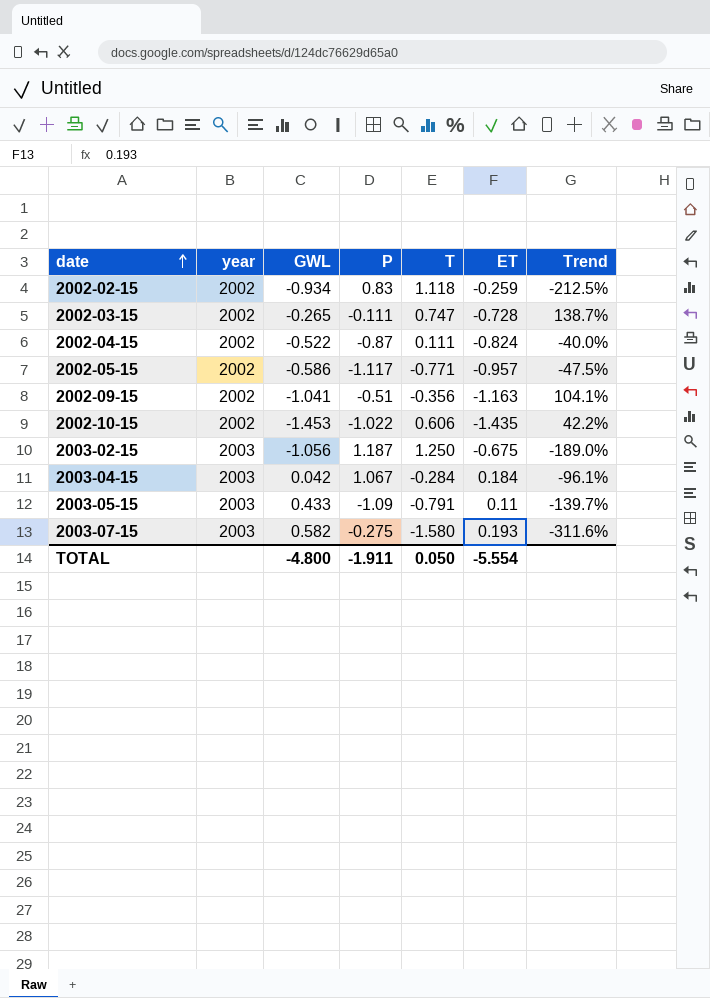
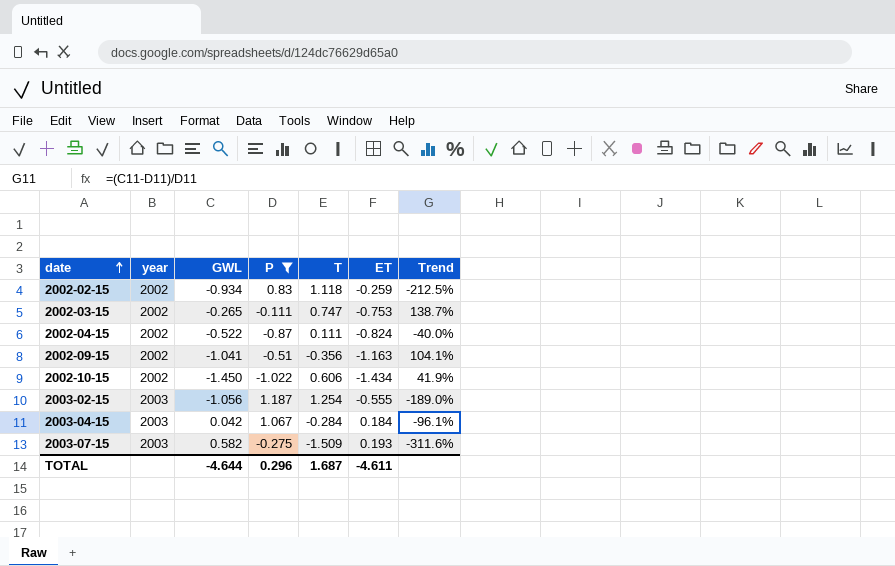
filter: none -> P >= -1.022
2002-03-15 | ET: -0.728 -> -0.753
2002-10-15 | GWL: -1.453 -> -1.450
2002-10-15 | ET: -1.435 -> -1.434
2002-10-15 | Trend: 42.2% -> 41.9%
2003-02-15 | T: 1.250 -> 1.254
2003-02-15 | ET: -0.675 -> -0.555
2003-07-15 | T: -1.580 -> -1.509
TOTAL | GWL: -4.800 -> -4.644
TOTAL | P: -1.911 -> 0.296
TOTAL | T: 0.050 -> 1.687
TOTAL | ET: -5.554 -> -4.611

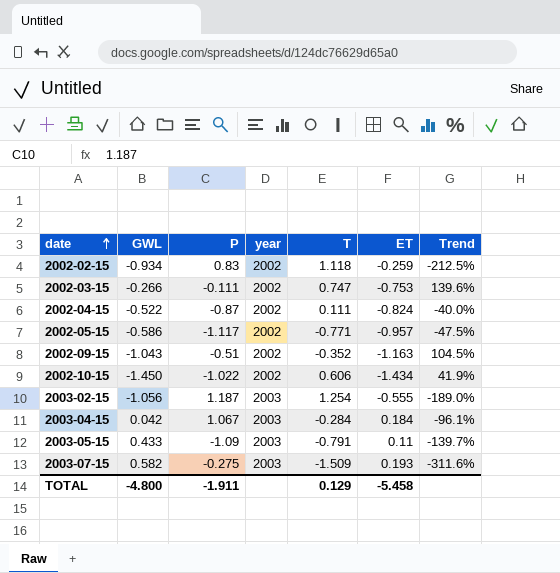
filter: P >= -1.022 -> none
column year | position: 2 -> 4
2002-03-15 | GWL: -0.265 -> -0.266
2002-03-15 | Trend: 138.7% -> 139.6%
2002-09-15 | GWL: -1.041 -> -1.043
2002-09-15 | T: -0.356 -> -0.352
2002-09-15 | Trend: 104.1% -> 104.5%
TOTAL | GWL: -4.644 -> -4.800
TOTAL | P: 0.296 -> -1.911
TOTAL | T: 1.687 -> 0.129
TOTAL | ET: -4.611 -> -5.458

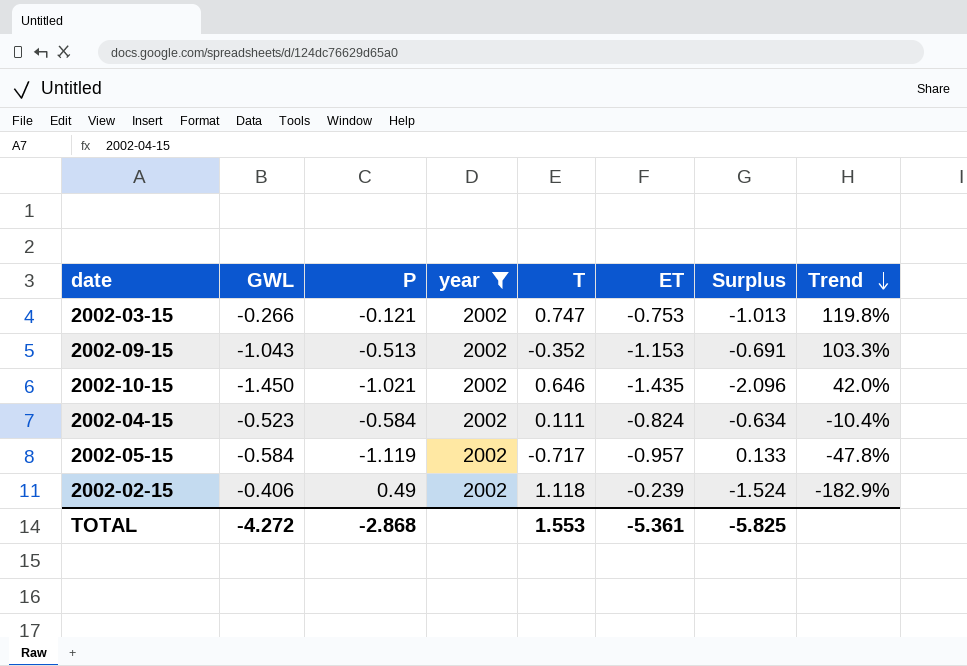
filter: none -> year = 2002
row order: date ascending -> Trend descending
column Surplus | formula: none -> [GWL] - [T]
2002-03-15 | P: -0.111 -> -0.121
2002-03-15 | Trend: 139.6% -> 119.8%
2002-09-15 | P: -0.51 -> -0.513
2002-09-15 | ET: -1.163 -> -1.153
2002-09-15 | Trend: 104.5% -> 103.3%
2002-10-15 | P: -1.022 -> -1.021
2002-10-15 | T: 0.606 -> 0.646
2002-10-15 | ET: -1.434 -> -1.435
2002-10-15 | Trend: 41.9% -> 42.0%
2002-04-15 | GWL: -0.522 -> -0.523
2002-04-15 | P: -0.87 -> -0.584
2002-04-15 | Trend: -40.0% -> -10.4%
2002-05-15 | GWL: -0.586 -> -0.584
2002-05-15 | P: -1.117 -> -1.119
2002-05-15 | T: -0.771 -> -0.717
2002-05-15 | Trend: -47.5% -> -47.8%
2002-02-15 | GWL: -0.934 -> -0.406
2002-02-15 | P: 0.83 -> 0.49
2002-02-15 | ET: -0.259 -> -0.239
2002-02-15 | Trend: -212.5% -> -182.9%
TOTAL | GWL: -4.800 -> -4.272
TOTAL | P: -1.911 -> -2.868
TOTAL | T: 0.129 -> 1.553
TOTAL | ET: -5.458 -> -5.361

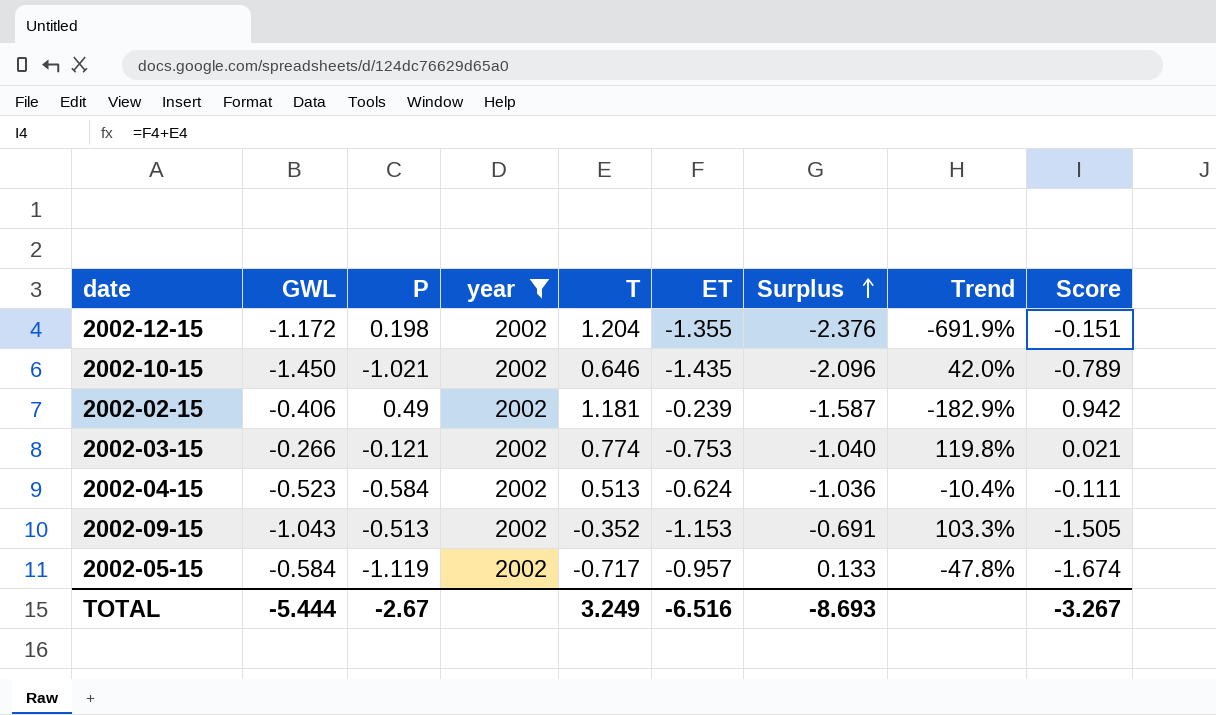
row order: Trend descending -> Surplus ascending
column Score | formula: none -> [T] + [ET]
row 2002-12-15: none -> -1.172 | 0.198 | 2002 | 1.204 | -1.355 | -2.376 | -691.9% | -0.151
2002-02-15 | T: 1.118 -> 1.181
2002-02-15 | Surplus: -1.524 -> -1.587
2002-03-15 | T: 0.747 -> 0.774
2002-03-15 | Surplus: -1.013 -> -1.040
2002-04-15 | T: 0.111 -> 0.513
2002-04-15 | ET: -0.824 -> -0.624
2002-04-15 | Surplus: -0.634 -> -1.036
TOTAL | GWL: -4.272 -> -5.444
TOTAL | P: -2.868 -> -2.67
TOTAL | T: 1.553 -> 3.249
TOTAL | ET: -5.361 -> -6.516
TOTAL | Surplus: -5.825 -> -8.693

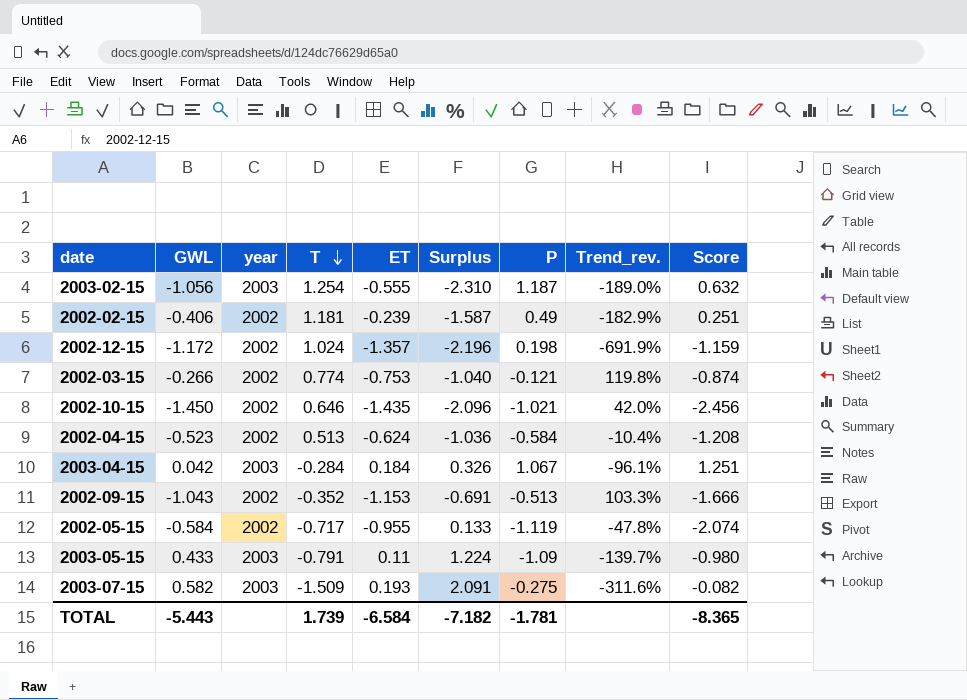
filter: year = 2002 -> none
row order: Surplus ascending -> T descending
column P | position: 3 -> 7
column name: Trend -> Trend_rev.
column Score | formula: [T] + [ET] -> [ET] + [P]
2002-12-15 | T: 1.204 -> 1.024
2002-12-15 | ET: -1.355 -> -1.357
2002-12-15 | Surplus: -2.376 -> -2.196
2002-05-15 | ET: -0.957 -> -0.955
TOTAL | GWL: -5.444 -> -5.443
TOTAL | T: 3.249 -> 1.739
TOTAL | ET: -6.516 -> -6.584
TOTAL | Surplus: -8.693 -> -7.182
TOTAL | P: -2.67 -> -1.781
TOTAL | Score: -3.267 -> -8.365

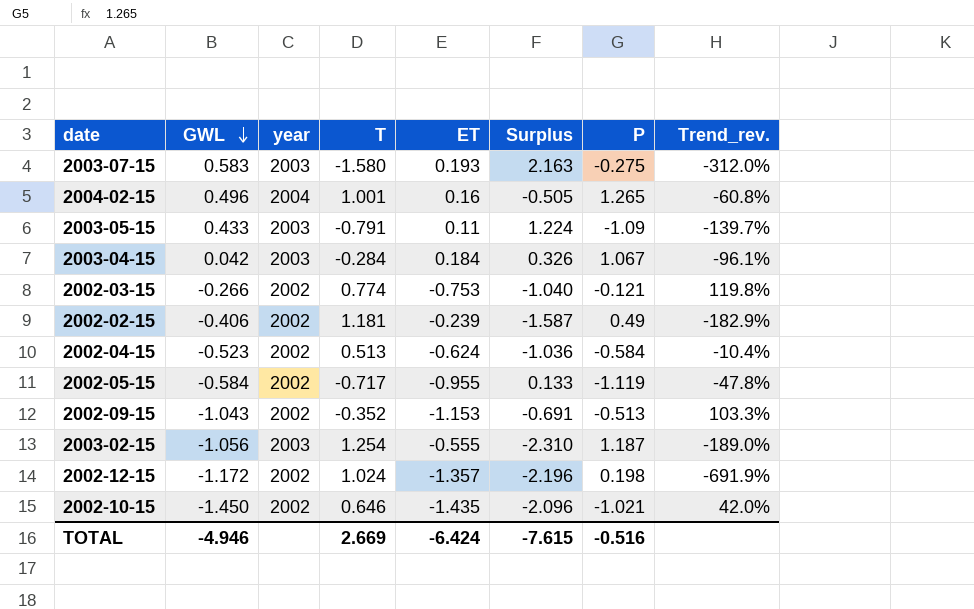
row order: T descending -> GWL descending
column Score | formula: [ET] + [P] -> none
2003-07-15 | GWL: 0.582 -> 0.583
2003-07-15 | T: -1.509 -> -1.580
2003-07-15 | Surplus: 2.091 -> 2.163
2003-07-15 | Trend_rev.: -311.6% -> -312.0%
row 2004-02-15: none -> 0.496 | 2004 | 1.001 | 0.16 | -0.505 | 1.265 | -60.8%
TOTAL | GWL: -5.443 -> -4.946
TOTAL | T: 1.739 -> 2.669
TOTAL | ET: -6.584 -> -6.424
TOTAL | Surplus: -7.182 -> -7.615
TOTAL | P: -1.781 -> -0.516

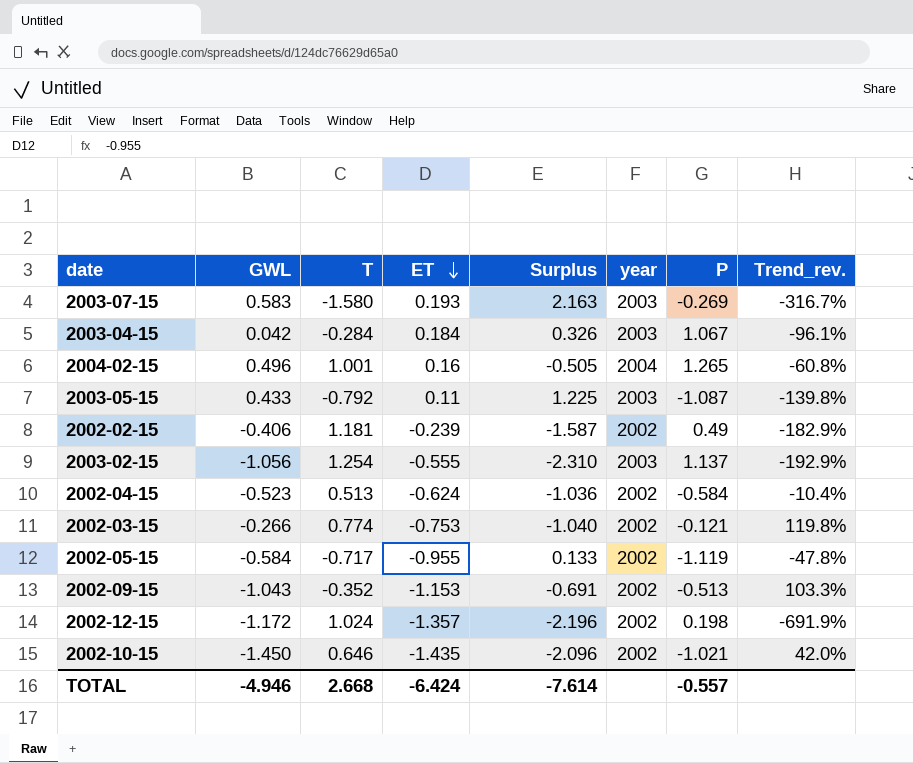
row order: GWL descending -> ET descending
column year | position: 3 -> 6
2003-07-15 | P: -0.275 -> -0.269
2003-07-15 | Trend_rev.: -312.0% -> -316.7%
2003-05-15 | T: -0.791 -> -0.792
2003-05-15 | Surplus: 1.224 -> 1.225
2003-05-15 | P: -1.09 -> -1.087
2003-05-15 | Trend_rev.: -139.7% -> -139.8%
2003-02-15 | P: 1.187 -> 1.137
2003-02-15 | Trend_rev.: -189.0% -> -192.9%
TOTAL | T: 2.669 -> 2.668
TOTAL | Surplus: -7.615 -> -7.614
TOTAL | P: -0.516 -> -0.557

